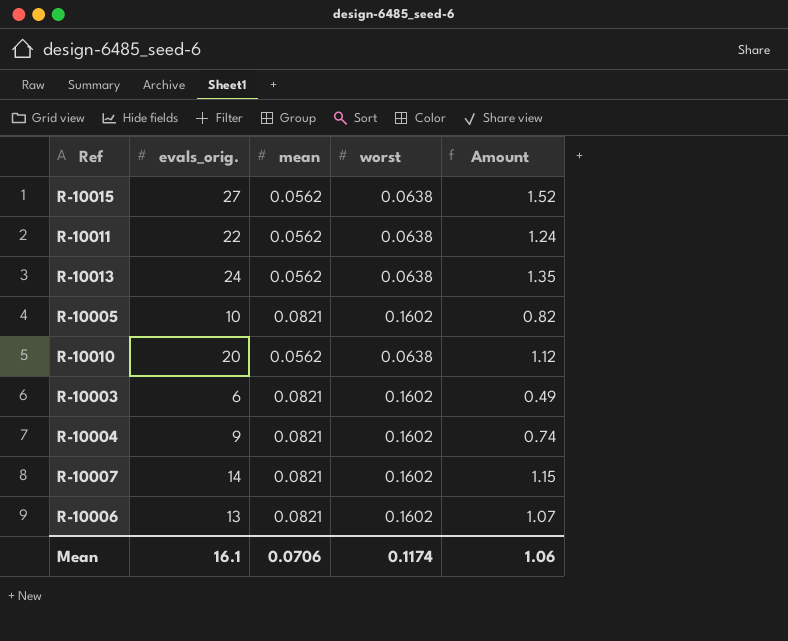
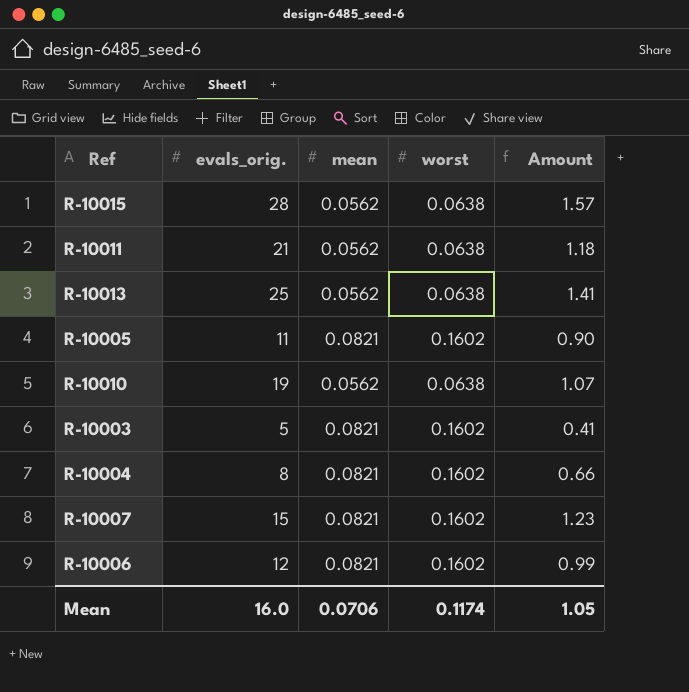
R-10015 | evals_orig.: 27 -> 28
R-10015 | Amount: 1.52 -> 1.57
R-10011 | evals_orig.: 22 -> 21
R-10011 | Amount: 1.24 -> 1.18
R-10013 | evals_orig.: 24 -> 25
R-10013 | Amount: 1.35 -> 1.41
R-10005 | evals_orig.: 10 -> 11
R-10005 | Amount: 0.82 -> 0.90
R-10010 | evals_orig.: 20 -> 19
R-10010 | Amount: 1.12 -> 1.07
R-10003 | evals_orig.: 6 -> 5
R-10003 | Amount: 0.49 -> 0.41
R-10004 | evals_orig.: 9 -> 8
R-10004 | Amount: 0.74 -> 0.66
R-10007 | evals_orig.: 14 -> 15
R-10007 | Amount: 1.15 -> 1.23
R-10006 | evals_orig.: 13 -> 12
R-10006 | Amount: 1.07 -> 0.99
Mean | evals_orig.: 16.1 -> 16.0
Mean | Amount: 1.06 -> 1.05

